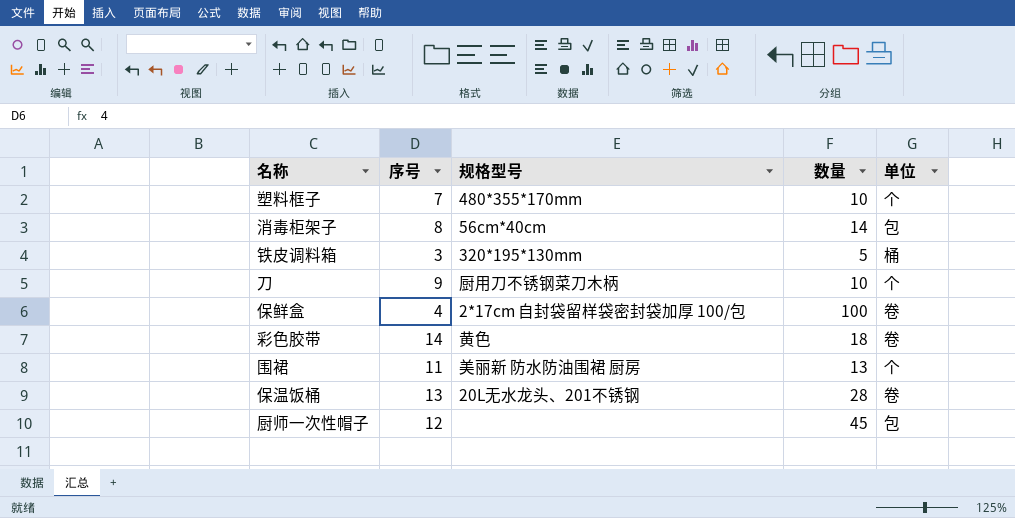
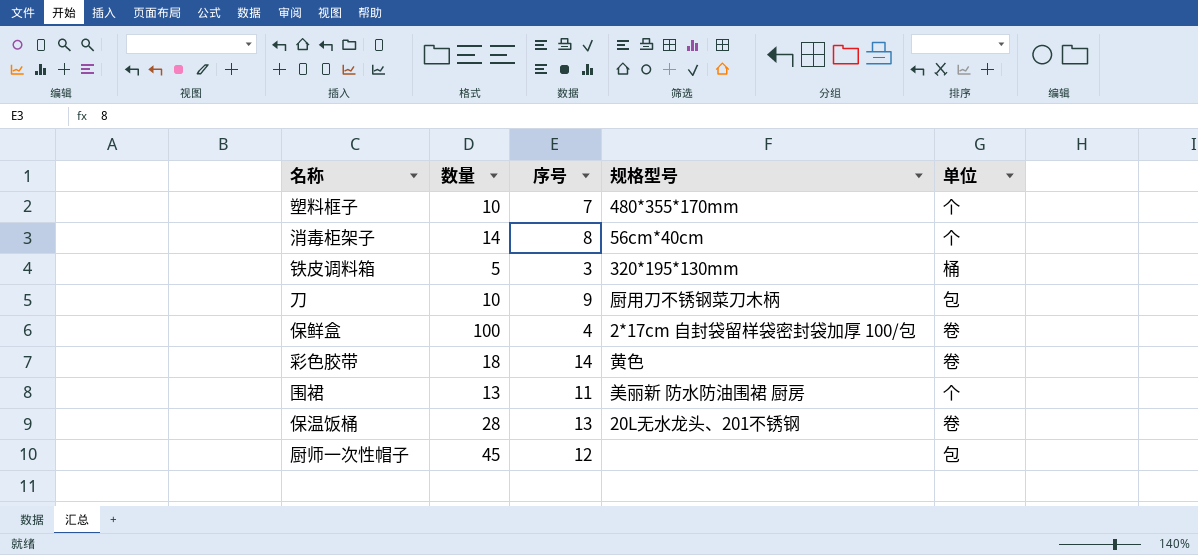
column 数量 | position: 4 -> 2
消毒柜架子 | 单位: 包 -> 个
刀 | 单位: 个 -> 包

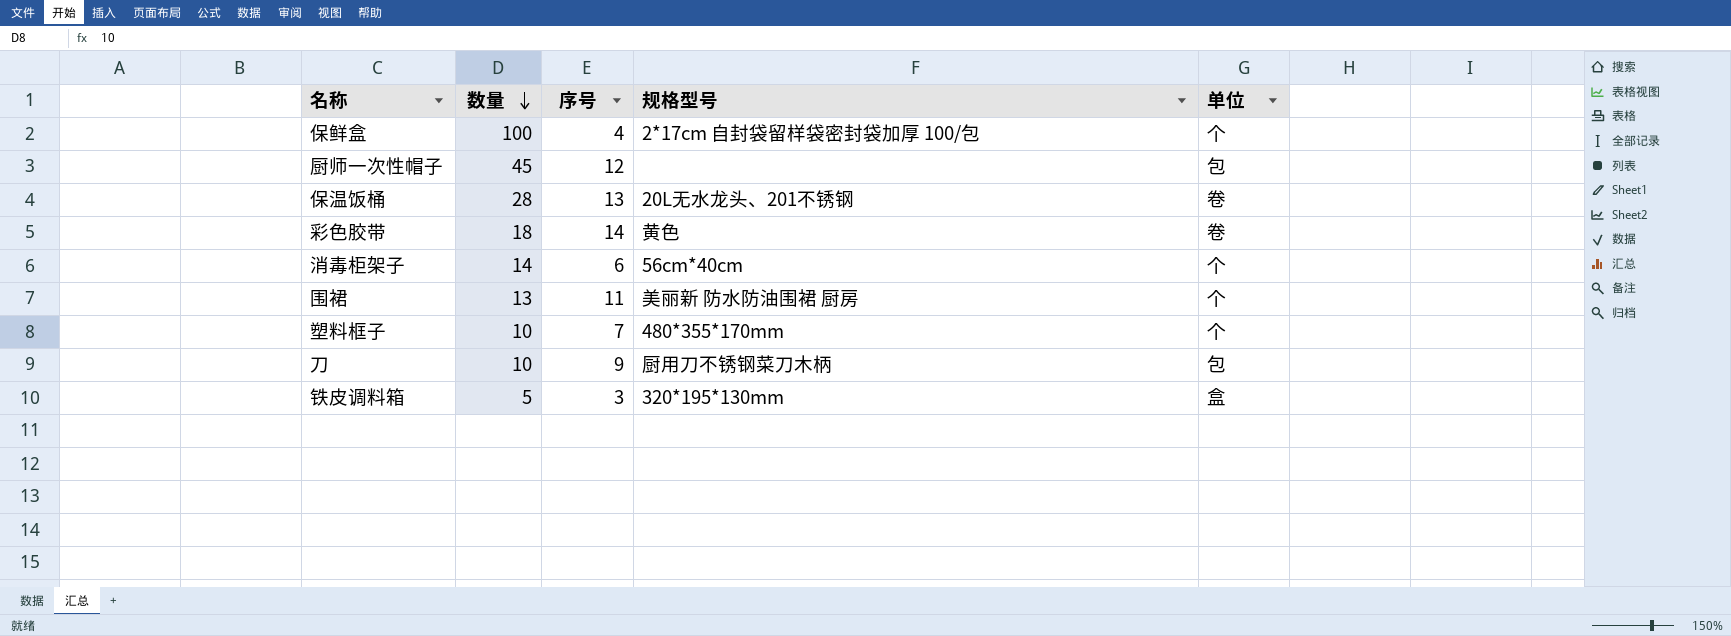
row order: none -> 数量 descending
保鲜盒 | 单位: 卷 -> 个
消毒柜架子 | 序号: 8 -> 6
铁皮调料箱 | 单位: 桶 -> 盒

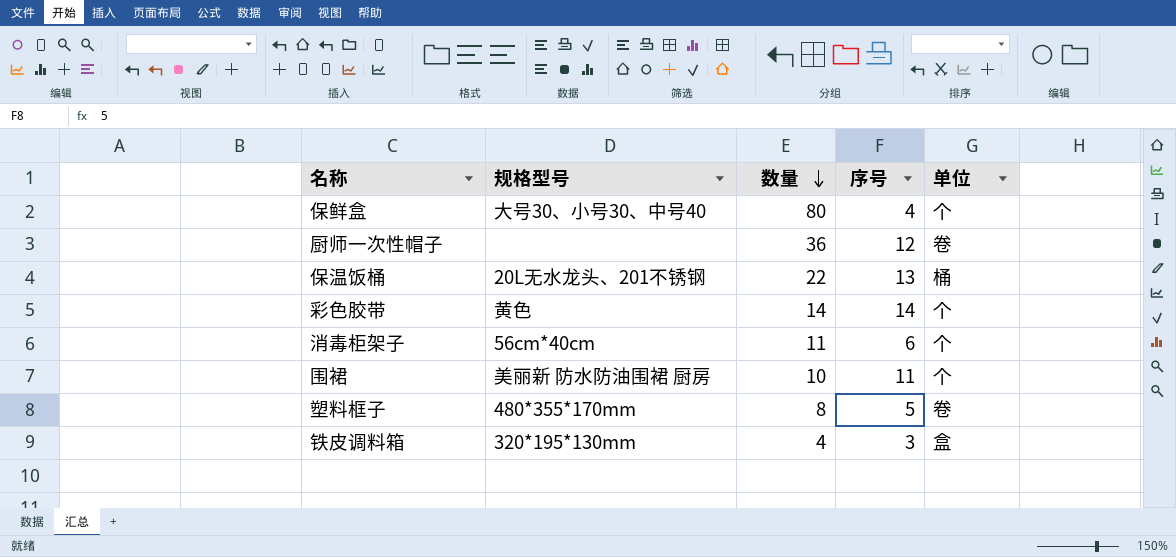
column 规格型号 | position: 4 -> 2
row 刀: 10 | 9 | 厨用刀不锈钢菜刀木柄 | 包 -> none
保鲜盒 | 规格型号: 2*17cm 自封袋留样袋密封袋加厚 100/包 -> 大号30、小号30、中号40
保鲜盒 | 数量: 100 -> 80
厨师一次性帽子 | 数量: 45 -> 36
厨师一次性帽子 | 单位: 包 -> 卷
保温饭桶 | 数量: 28 -> 22
保温饭桶 | 单位: 卷 -> 桶
彩色胶带 | 数量: 18 -> 14
彩色胶带 | 单位: 卷 -> 个
消毒柜架子 | 数量: 14 -> 11
围裙 | 数量: 13 -> 10
塑料框子 | 数量: 10 -> 8
塑料框子 | 序号: 7 -> 5
塑料框子 | 单位: 个 -> 卷
铁皮调料箱 | 数量: 5 -> 4

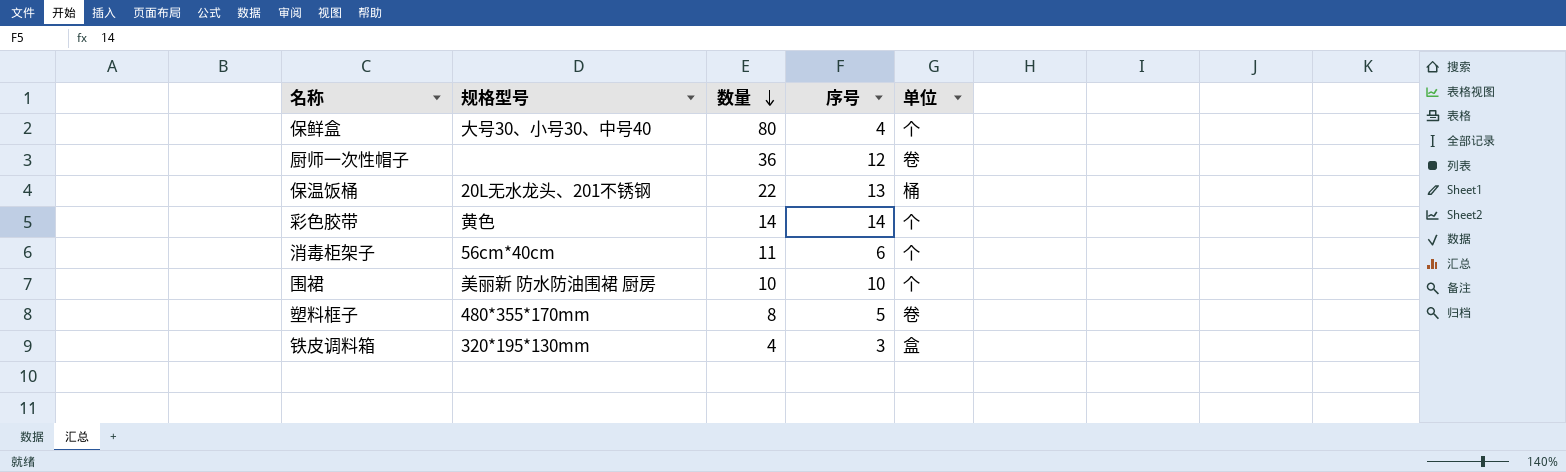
围裙 | 序号: 11 -> 10

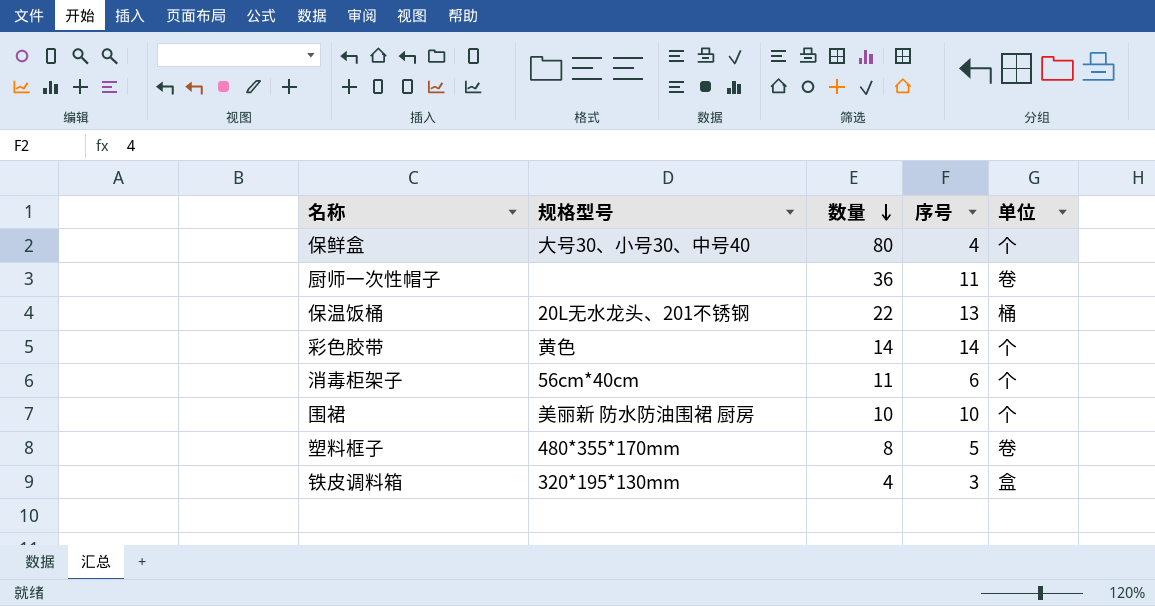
厨师一次性帽子 | 序号: 12 -> 11

